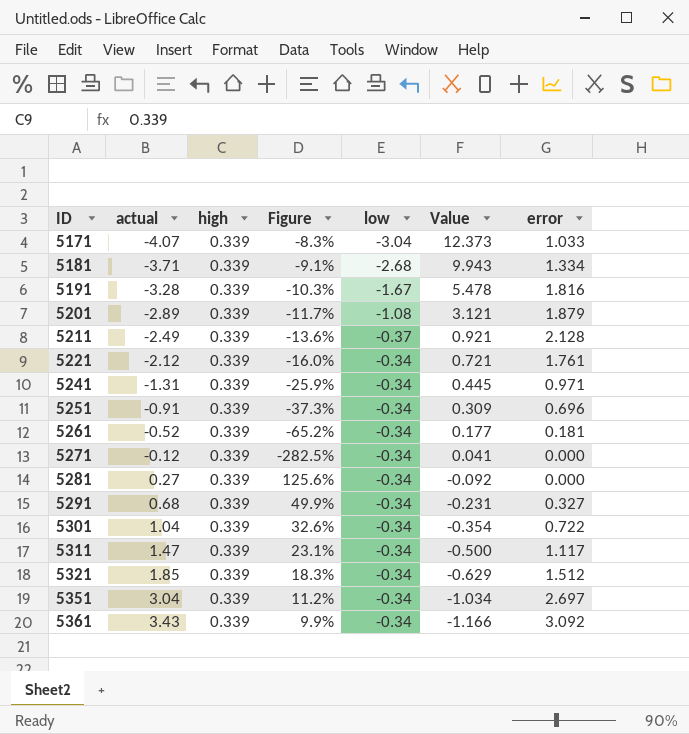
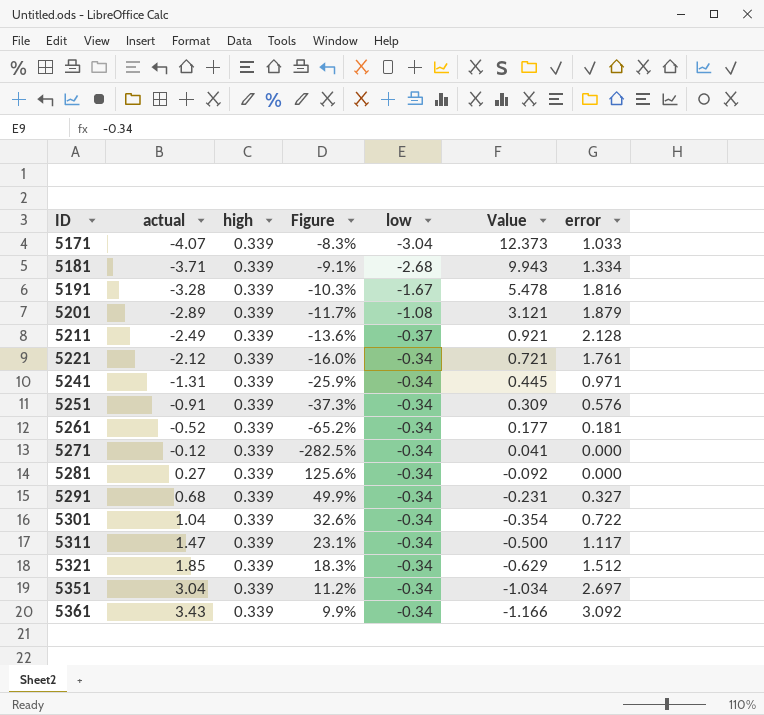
5251 | error: 0.696 -> 0.576

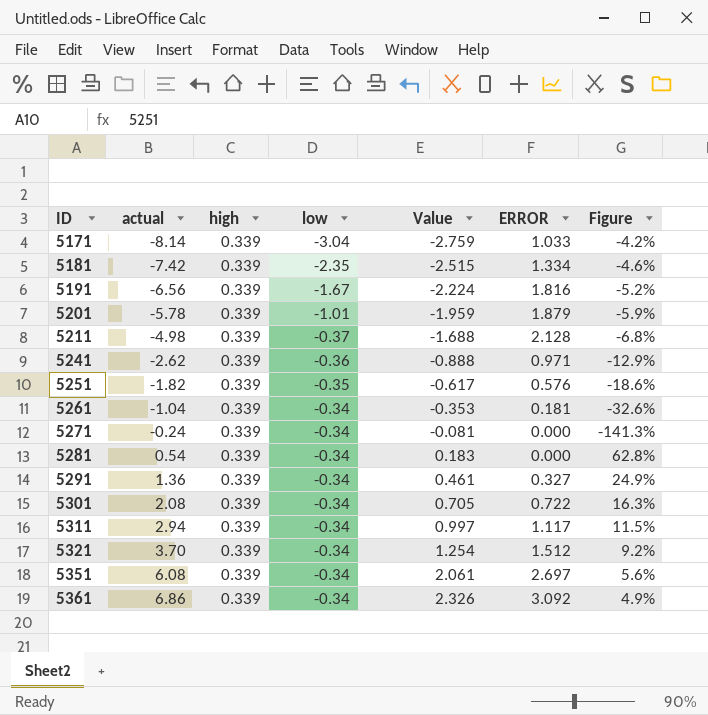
column Value | formula: [actual] * [low] -> [actual] * [high]
column name: error -> ERROR
column Figure | position: 4 -> 7
row 5221: -2.12 | 0.339 | -16.0% | -0.34 | 0.721 | 1.761 -> none
5171 | actual: -4.07 -> -8.14
5171 | Figure: -8.3% -> -4.2%
5181 | actual: -3.71 -> -7.42
5181 | low: -2.68 -> -2.35
5181 | Figure: -9.1% -> -4.6%
5191 | actual: -3.28 -> -6.56
5191 | Figure: -10.3% -> -5.2%
5201 | actual: -2.89 -> -5.78
5201 | low: -1.08 -> -1.01
5201 | Figure: -11.7% -> -5.9%
5211 | actual: -2.49 -> -4.98
5211 | Figure: -13.6% -> -6.8%
5241 | actual: -1.31 -> -2.62
5241 | low: -0.34 -> -0.36
5241 | Figure: -25.9% -> -12.9%
5251 | actual: -0.91 -> -1.82
5251 | low: -0.34 -> -0.35
5251 | Figure: -37.3% -> -18.6%
5261 | actual: -0.52 -> -1.04
5261 | Figure: -65.2% -> -32.6%
5271 | actual: -0.12 -> -0.24
5271 | Figure: -282.5% -> -141.3%
5281 | actual: 0.27 -> 0.54
5281 | Figure: 125.6% -> 62.8%
5291 | actual: 0.68 -> 1.36
5291 | Figure: 49.9% -> 24.9%
5301 | actual: 1.04 -> 2.08
5301 | Figure: 32.6% -> 16.3%
5311 | actual: 1.47 -> 2.94
5311 | Figure: 23.1% -> 11.5%
5321 | actual: 1.85 -> 3.70
5321 | Figure: 18.3% -> 9.2%
5351 | actual: 3.04 -> 6.08
5351 | Figure: 11.2% -> 5.6%
5361 | actual: 3.43 -> 6.86
5361 | Figure: 9.9% -> 4.9%

